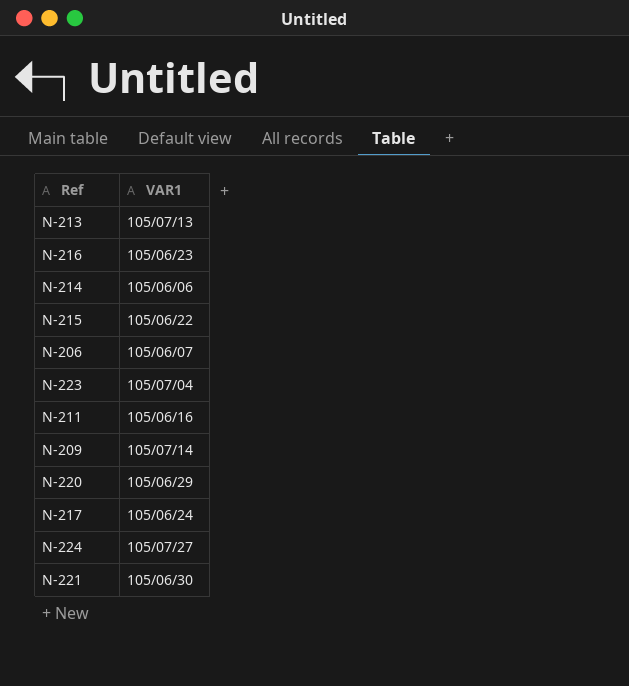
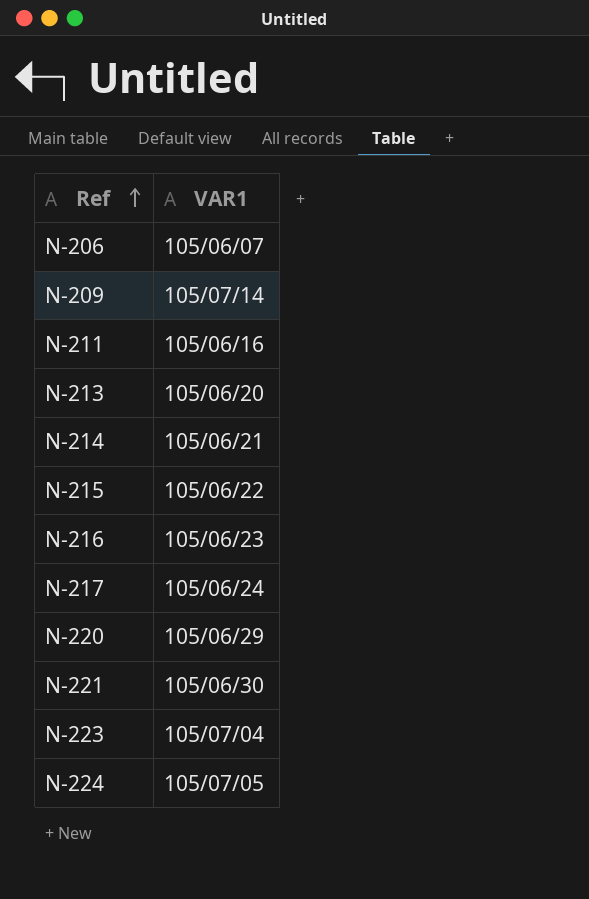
row order: none -> Ref ascending
N-213 | VAR1: 105/07/13 -> 105/06/20
N-214 | VAR1: 105/06/06 -> 105/06/21
N-224 | VAR1: 105/07/27 -> 105/07/05

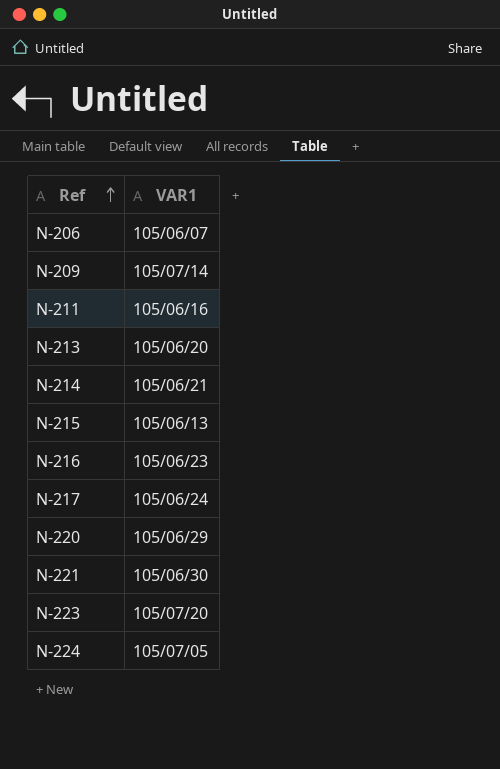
N-215 | VAR1: 105/06/22 -> 105/06/13
N-223 | VAR1: 105/07/04 -> 105/07/20

